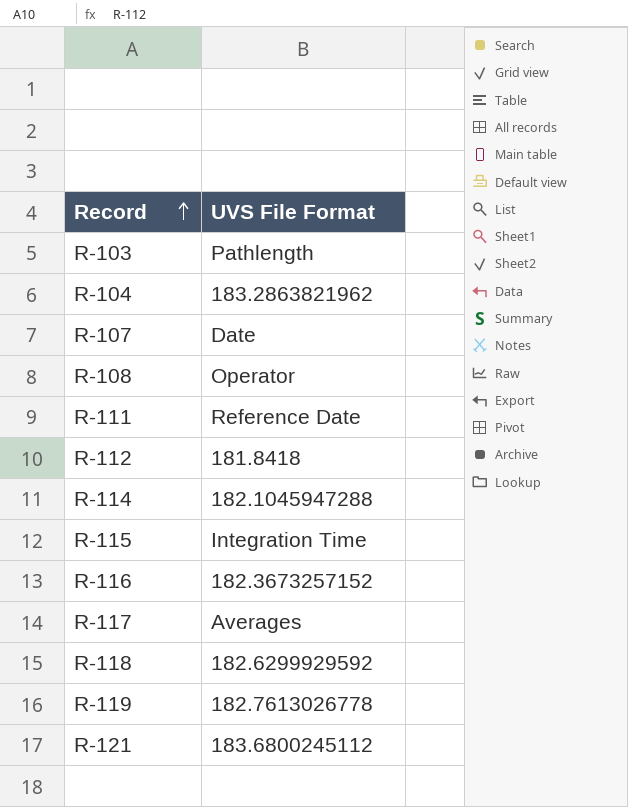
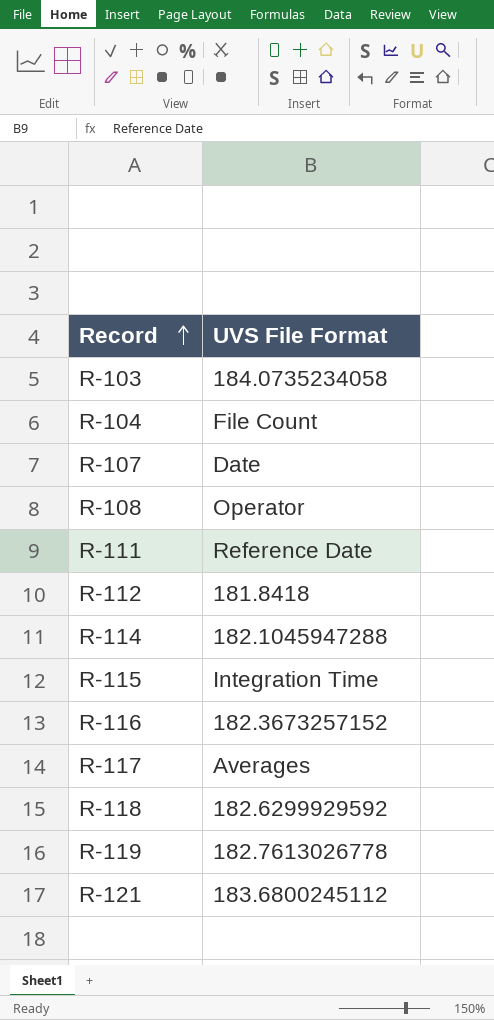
R-103 | UVS File Format: Pathlength -> 184.0735234058
R-104 | UVS File Format: 183.2863821962 -> File Count

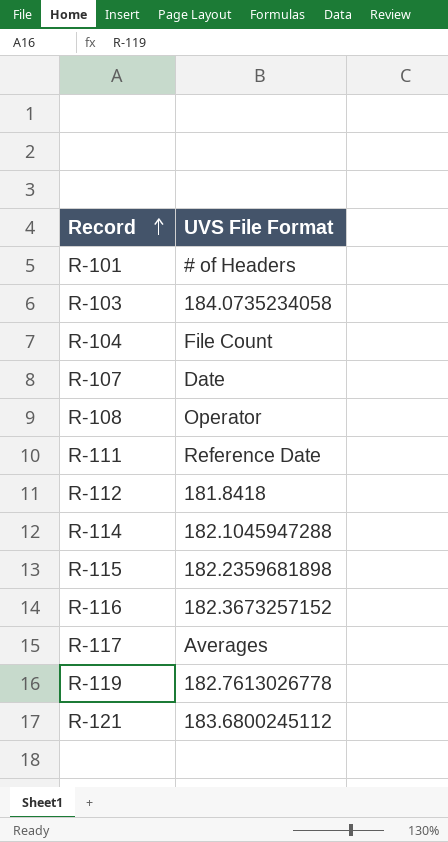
row R-118: 182.6299929592 -> none
row R-101: none -> # of Headers
R-115 | UVS File Format: Integration Time -> 182.2359681898

